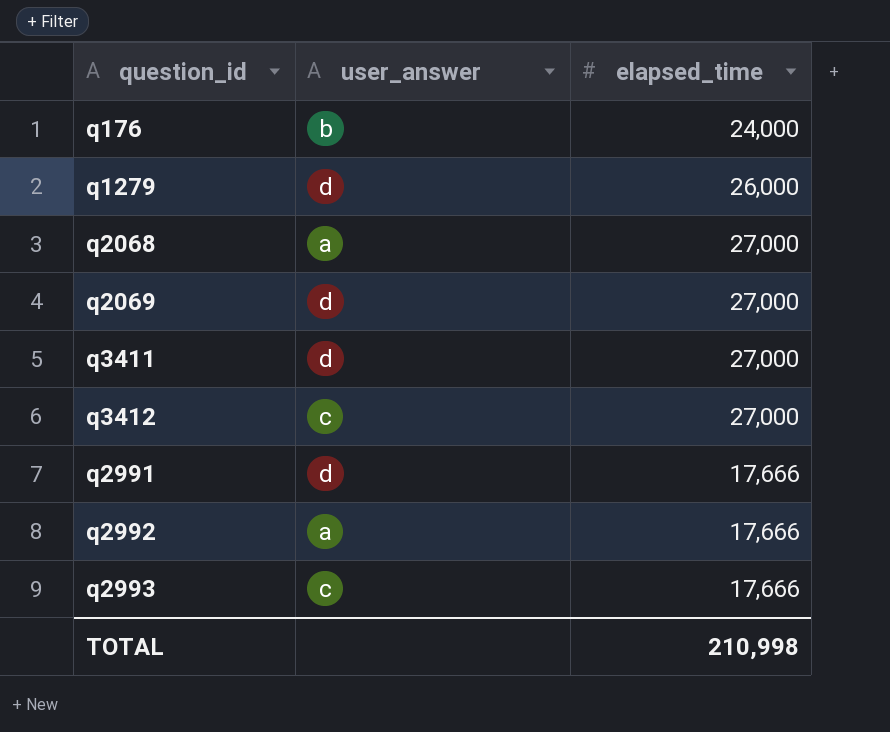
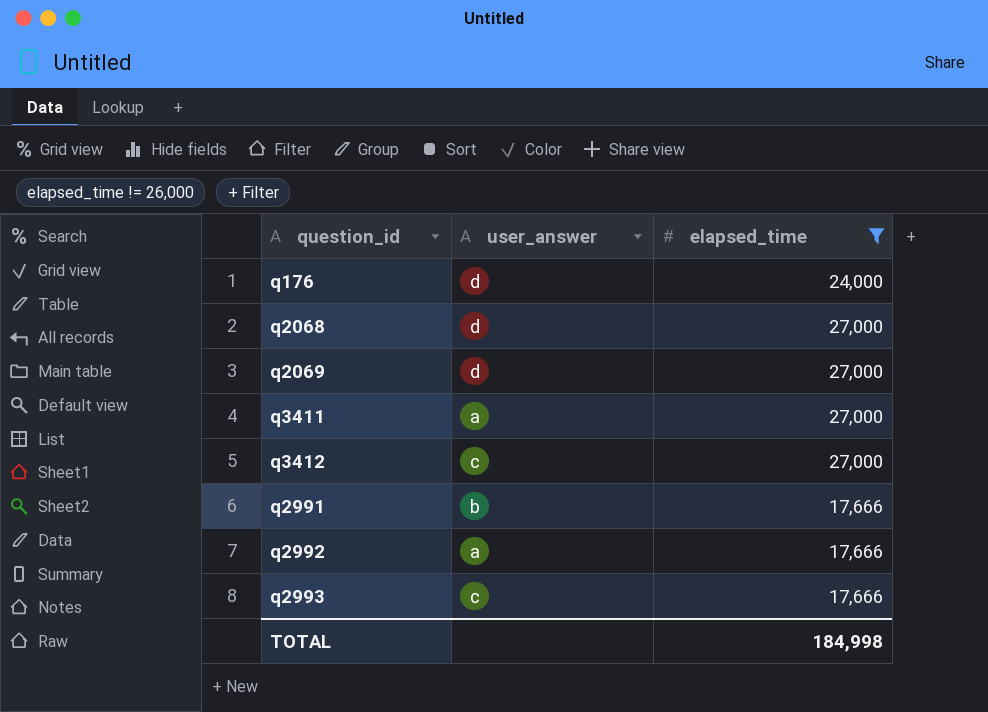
filter: none -> elapsed_time != 26,000
q176 | user_answer: b -> d
q2068 | user_answer: a -> d
q3411 | user_answer: d -> a
q2991 | user_answer: d -> b
TOTAL | elapsed_time: 210,998 -> 184,998

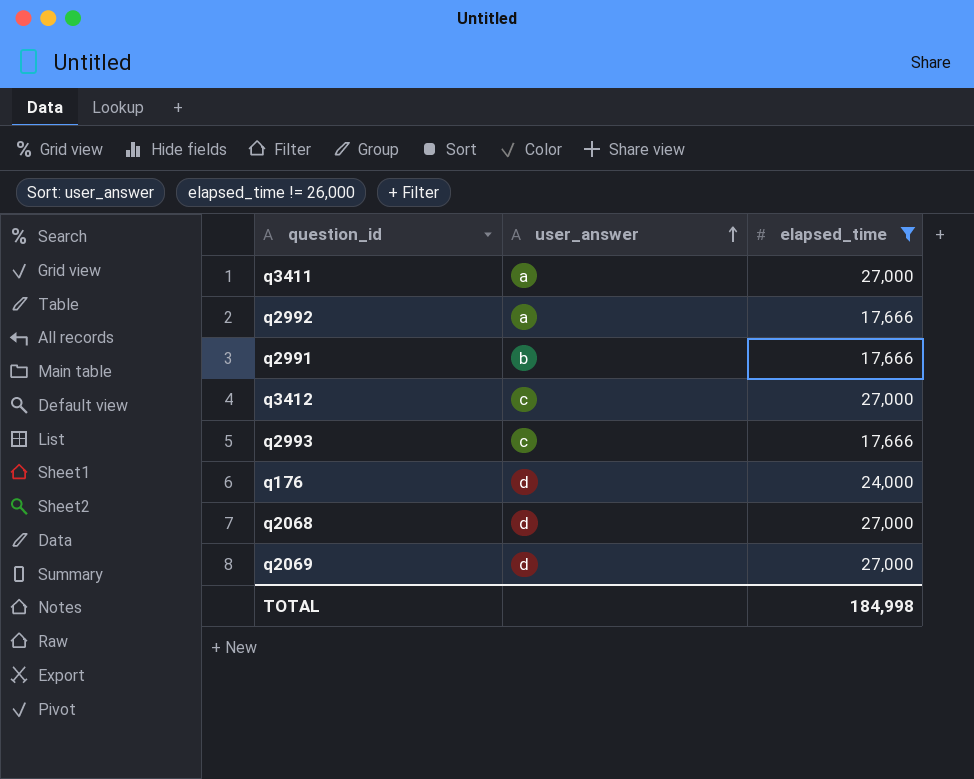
row order: none -> user_answer ascending

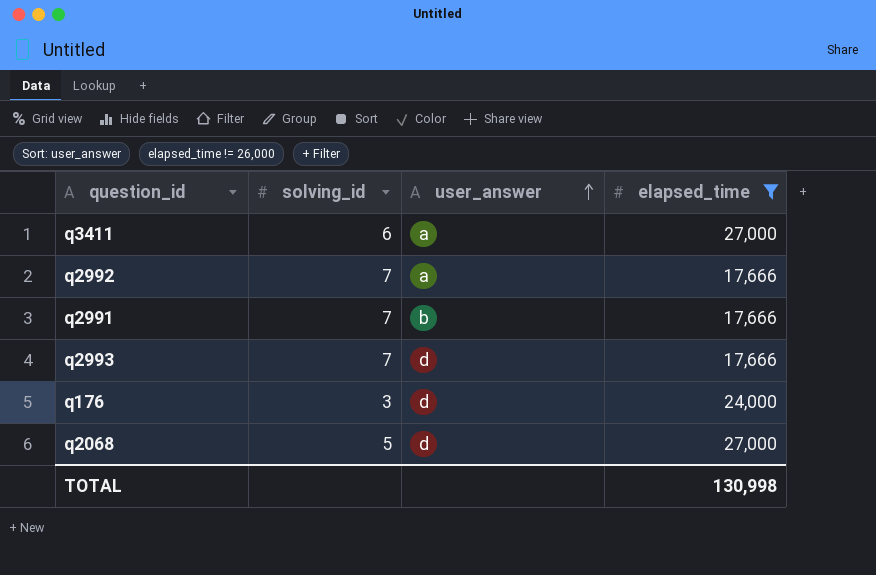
column solving_id | position: none -> 2
row q3412: c | 27,000 -> none
row q2069: d | 27,000 -> none
q2993 | user_answer: c -> d
TOTAL | elapsed_time: 184,998 -> 130,998

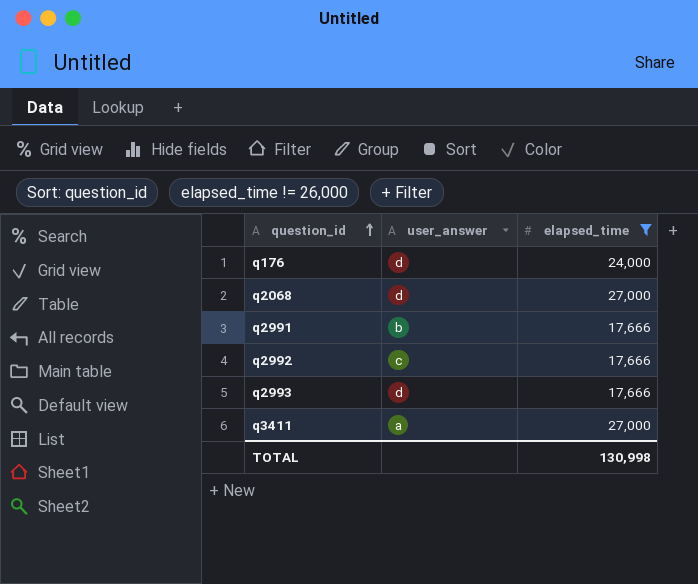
row order: user_answer ascending -> question_id ascending
column solving_id | position: 2 -> none
q2992 | user_answer: a -> c

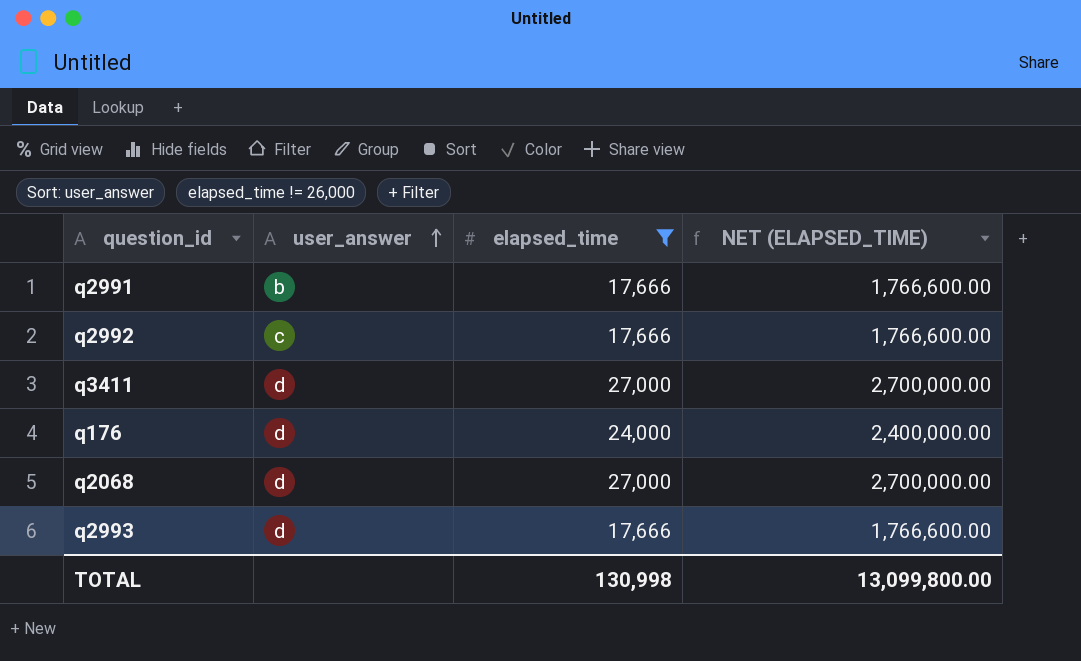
row order: question_id ascending -> user_answer ascending
column NET (ELAPSED_TIME) | formula: none -> [elapsed_time] * 100
q3411 | user_answer: a -> d

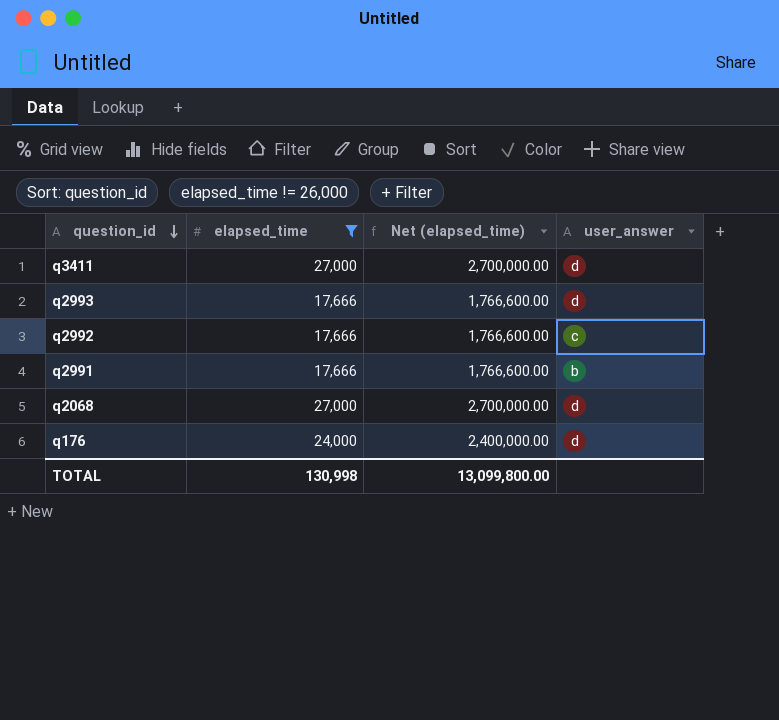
row order: user_answer ascending -> question_id descending
column name: NET (ELAPSED_TIME) -> Net (elapsed_time)
column user_answer | position: 2 -> 4

